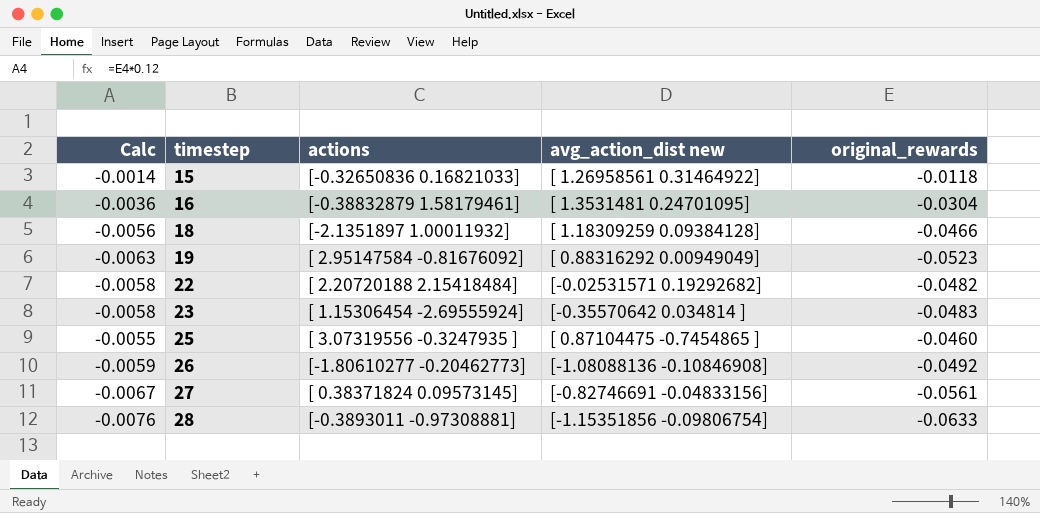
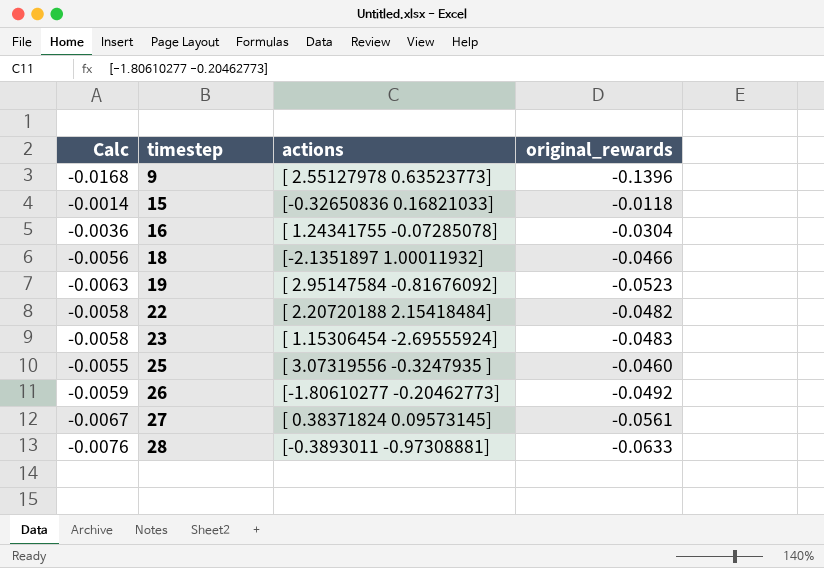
column avg_action_dist new | position: 4 -> none
row 9: none -> -0.0168 | [ 2.55127978 0.63523773] | -0.1396
16 | actions: [-0.38832879 1.58179461] -> [ 1.24341755 -0.07285078]

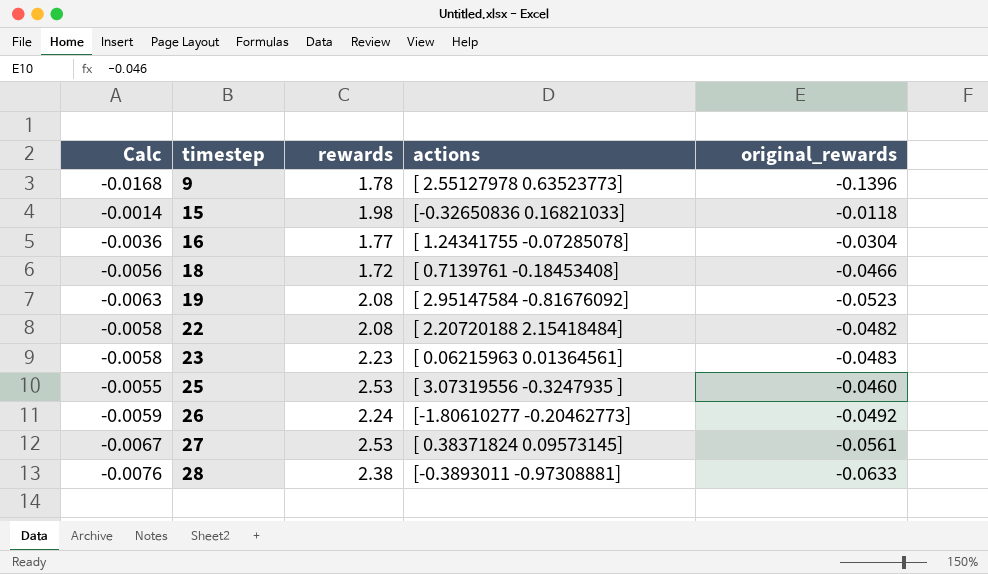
column rewards | position: none -> 3
18 | actions: [-2.1351897 1.00011932] -> [ 0.7139761 -0.18453408]
23 | actions: [ 1.15306454 -2.69555924] -> [ 0.06215963 0.01364561]

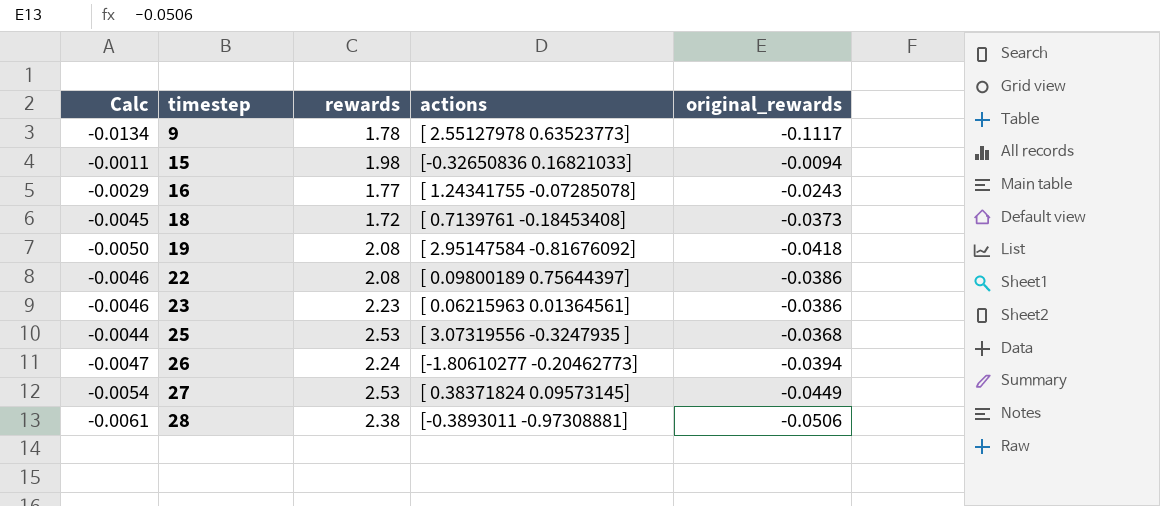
9 | Calc: -0.0168 -> -0.0134
9 | original_rewards: -0.1396 -> -0.1117
15 | Calc: -0.0014 -> -0.0011
15 | original_rewards: -0.0118 -> -0.0094
16 | Calc: -0.0036 -> -0.0029
16 | original_rewards: -0.0304 -> -0.0243
18 | Calc: -0.0056 -> -0.0045
18 | original_rewards: -0.0466 -> -0.0373
19 | Calc: -0.0063 -> -0.0050
19 | original_rewards: -0.0523 -> -0.0418
22 | Calc: -0.0058 -> -0.0046
22 | actions: [ 2.20720188 2.15418484] -> [ 0.09800189 0.75644397]
22 | original_rewards: -0.0482 -> -0.0386
23 | Calc: -0.0058 -> -0.0046
23 | original_rewards: -0.0483 -> -0.0386
25 | Calc: -0.0055 -> -0.0044
25 | original_rewards: -0.0460 -> -0.0368
26 | Calc: -0.0059 -> -0.0047
26 | original_rewards: -0.0492 -> -0.0394
27 | Calc: -0.0067 -> -0.0054
27 | original_rewards: -0.0561 -> -0.0449
28 | Calc: -0.0076 -> -0.0061
28 | original_rewards: -0.0633 -> -0.0506

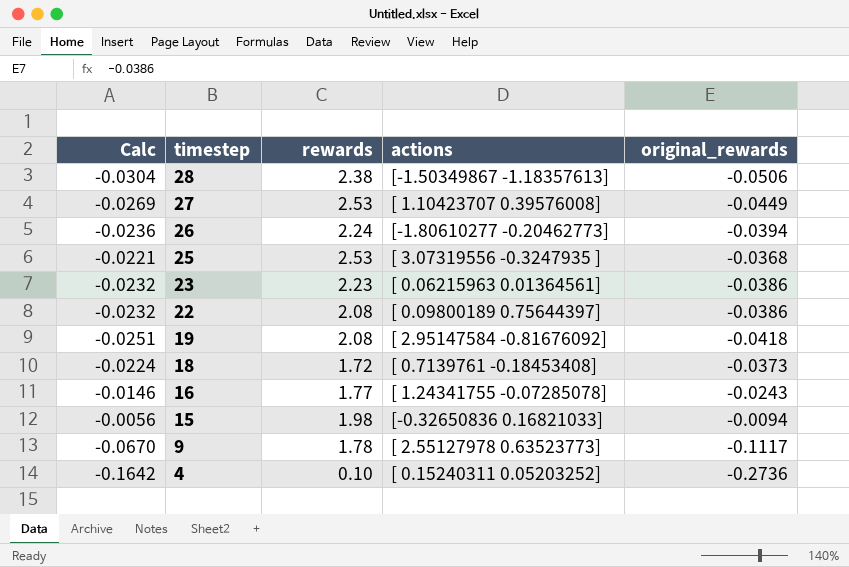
row order: timestep ascending -> timestep descending
column Calc | formula: [original_rewards] * 0.12 -> [original_rewards] * 0.6
28 | actions: [-0.3893011 -0.97308881] -> [-1.50349867 -1.18357613]
27 | actions: [ 0.38371824 0.09573145] -> [ 1.10423707 0.39576008]
row 4: none -> -0.1642 | 0.10 | [ 0.15240311 0.05203252] | -0.2736

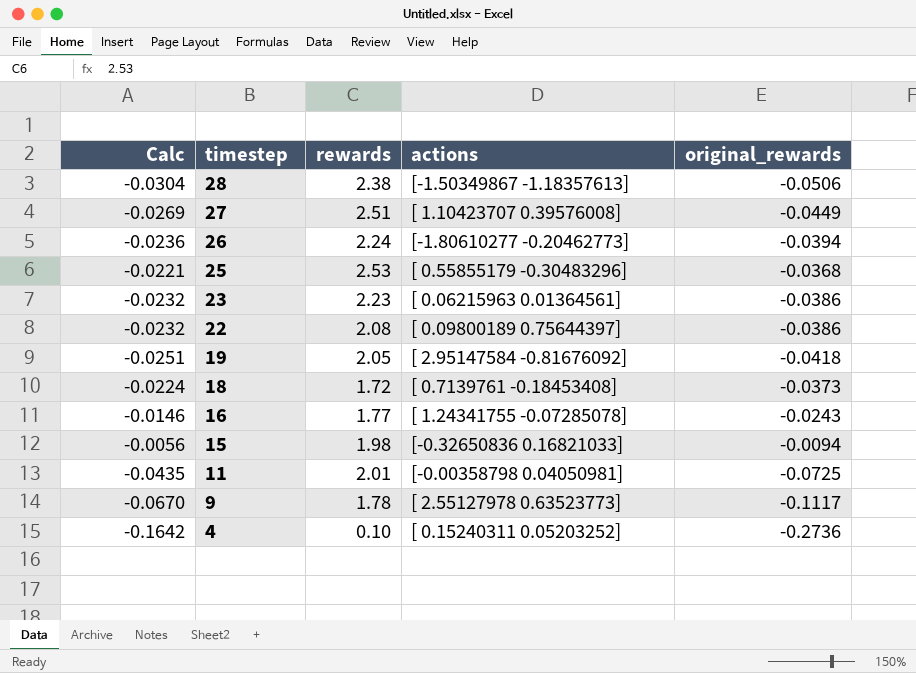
27 | rewards: 2.53 -> 2.51
25 | actions: [ 3.07319556 -0.3247935 ] -> [ 0.55855179 -0.30483296]
19 | rewards: 2.08 -> 2.05
row 11: none -> -0.0435 | 2.01 | [-0.00358798 0.04050981] | -0.0725

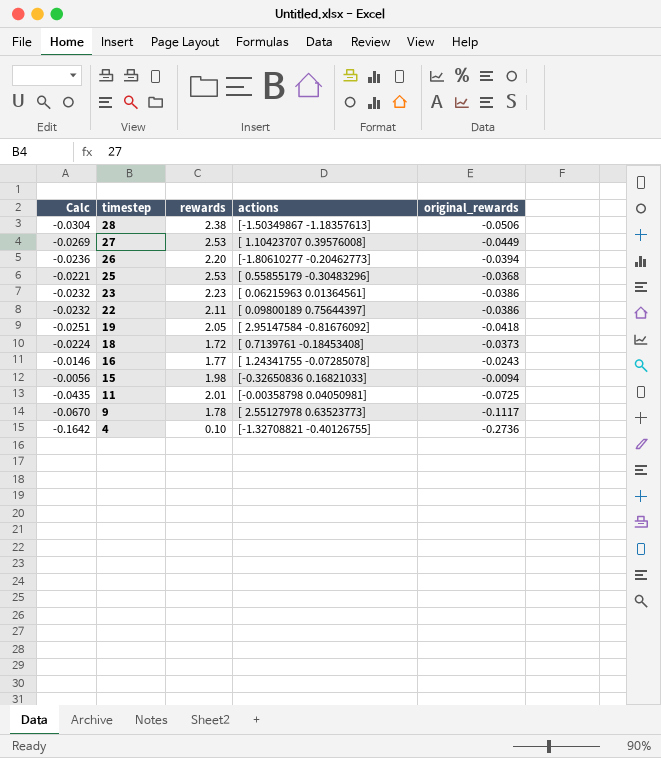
27 | rewards: 2.51 -> 2.53
26 | rewards: 2.24 -> 2.20
22 | rewards: 2.08 -> 2.11
4 | actions: [ 0.15240311 0.05203252] -> [-1.32708821 -0.40126755]

